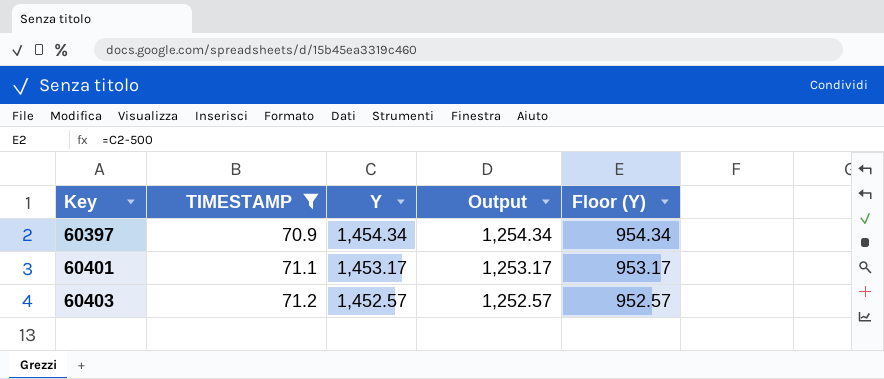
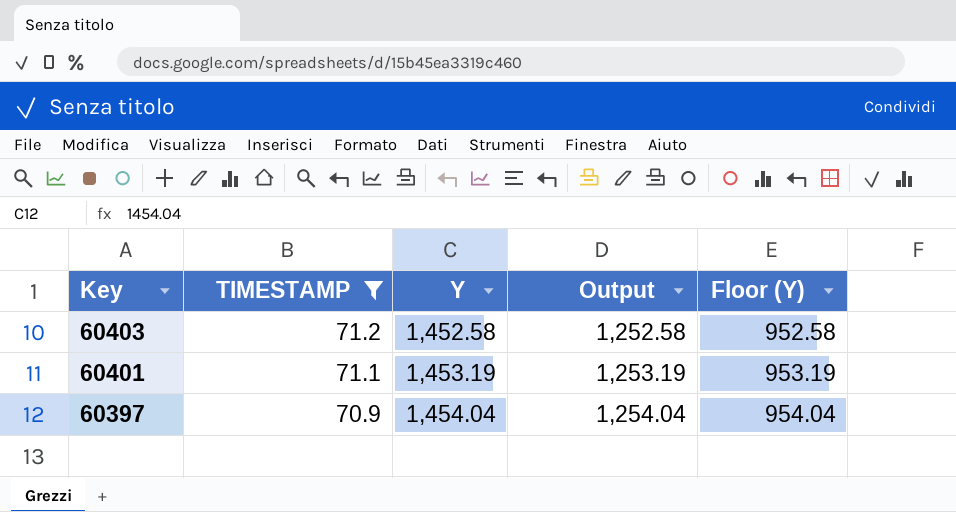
row order: Key ascending -> Key descending
60403 | Y: 1,452.57 -> 1,452.58
60403 | Output: 1,252.57 -> 1,252.58
60403 | Floor (Y): 952.57 -> 952.58
60401 | Y: 1,453.17 -> 1,453.19
60401 | Output: 1,253.17 -> 1,253.19
60401 | Floor (Y): 953.17 -> 953.19
60397 | Y: 1,454.34 -> 1,454.04
60397 | Output: 1,254.34 -> 1,254.04
60397 | Floor (Y): 954.34 -> 954.04

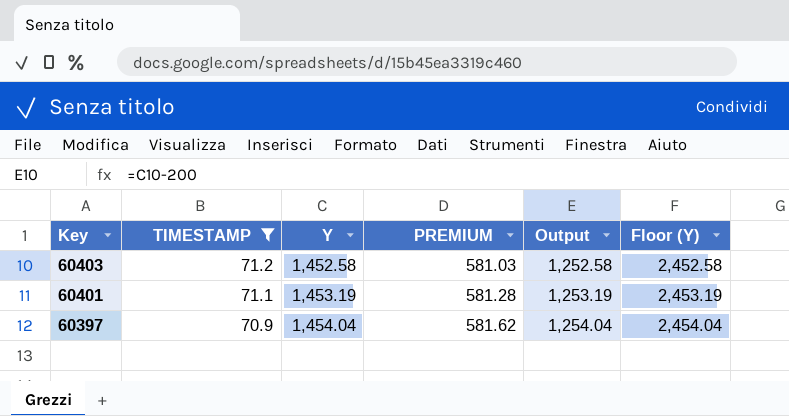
column PREMIUM | formula: none -> [Y] * 0.4
column Floor (Y) | formula: [Y] - 500 -> [Y] + 1000

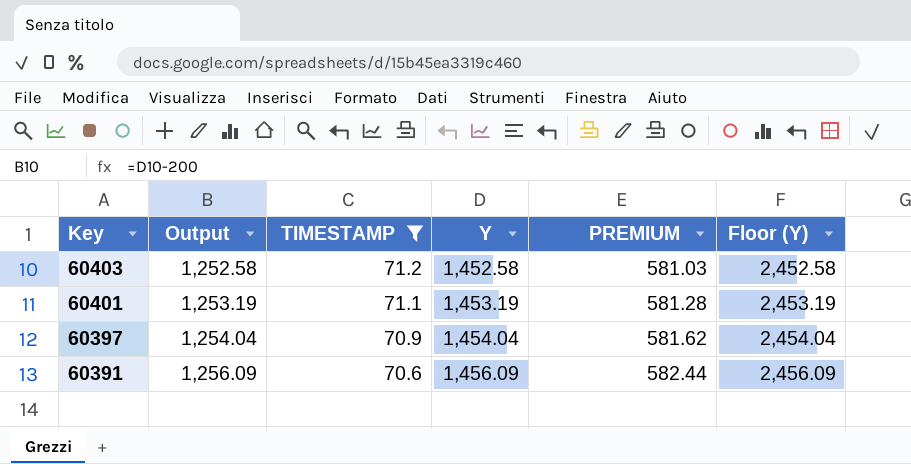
column Output | position: 5 -> 2
row 60391: none -> 1,256.09 | 70.6 | 1,456.09 | 582.44 | 2,456.09

